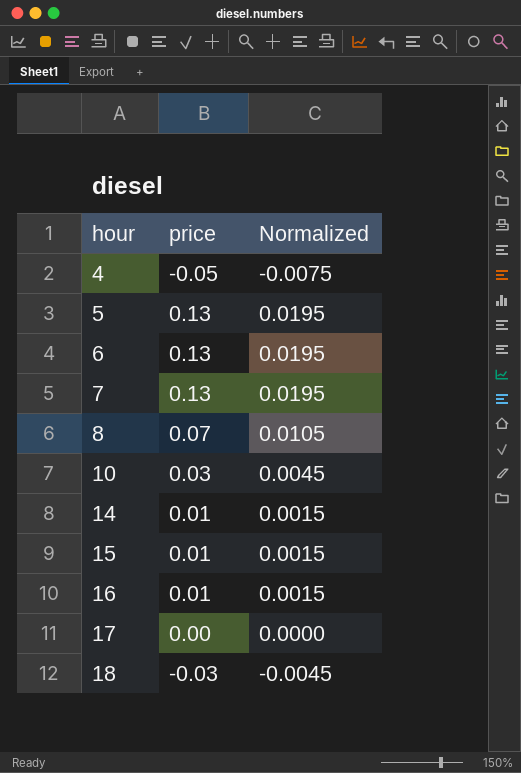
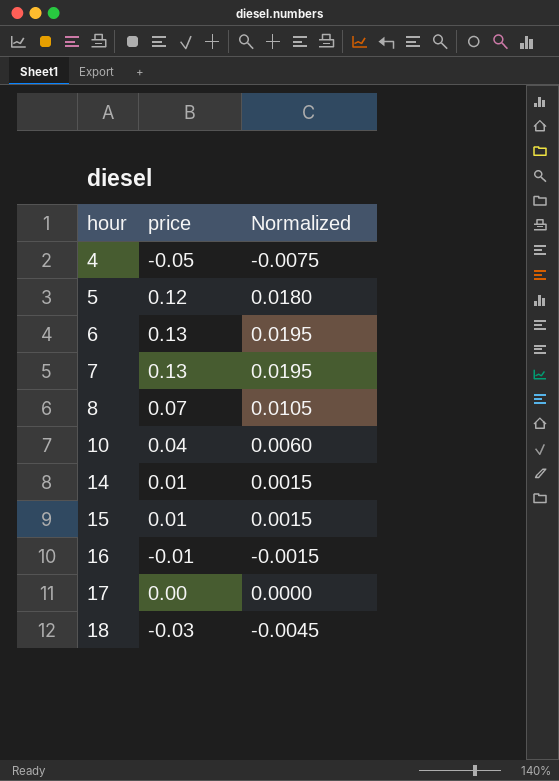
5 | price: 0.13 -> 0.12
5 | Normalized: 0.0195 -> 0.0180
10 | price: 0.03 -> 0.04
10 | Normalized: 0.0045 -> 0.0060
16 | price: 0.01 -> -0.01
16 | Normalized: 0.0015 -> -0.0015

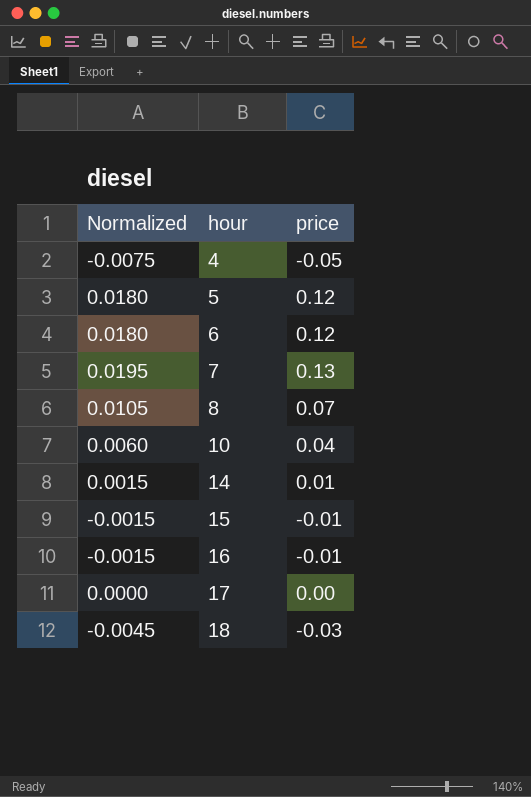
column Normalized | position: 3 -> 1
6 | Normalized: 0.0195 -> 0.0180
6 | price: 0.13 -> 0.12
15 | Normalized: 0.0015 -> -0.0015
15 | price: 0.01 -> -0.01

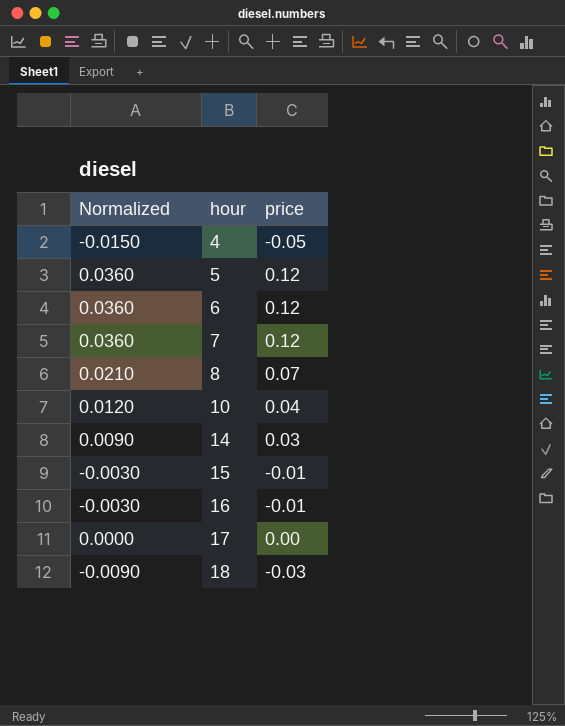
column Normalized | formula: [price] * 0.15 -> [price] * 0.3
7 | price: 0.13 -> 0.12
14 | price: 0.01 -> 0.03

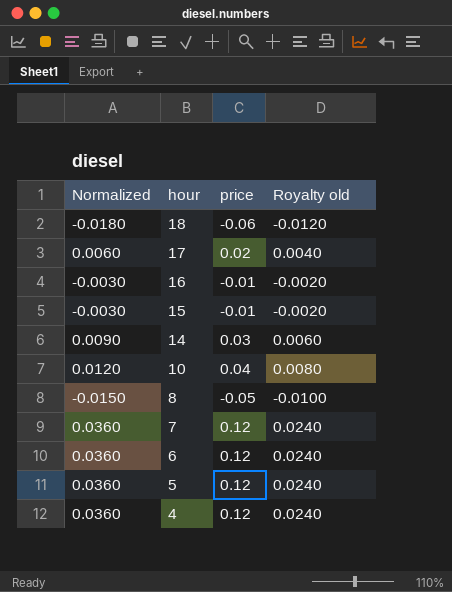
row order: hour ascending -> hour descending
column Royalty old | formula: none -> [price] * 0.2
18 | Normalized: -0.0090 -> -0.0180
18 | price: -0.03 -> -0.06
17 | Normalized: 0.0000 -> 0.0060
17 | price: 0.00 -> 0.02
8 | Normalized: 0.0210 -> -0.0150
8 | price: 0.07 -> -0.05
4 | Normalized: -0.0150 -> 0.0360
4 | price: -0.05 -> 0.12

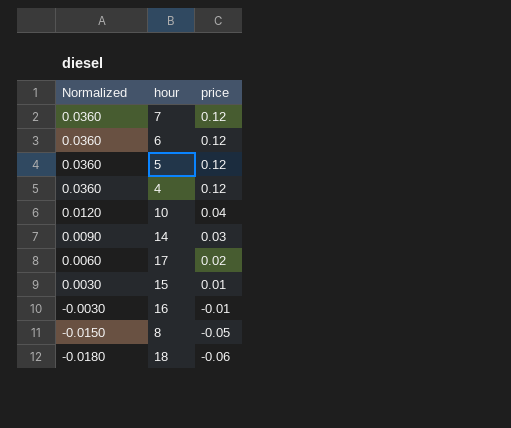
row order: hour descending -> Normalized descending
column Royalty old | formula: [price] * 0.2 -> none
15 | Normalized: -0.0030 -> 0.0030
15 | price: -0.01 -> 0.01

